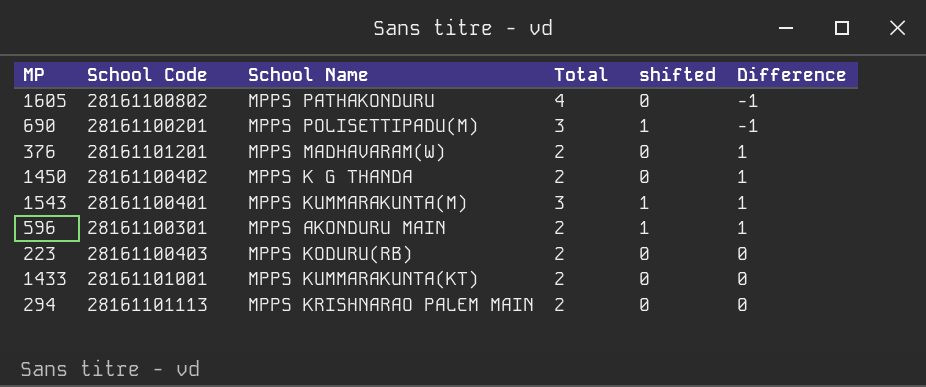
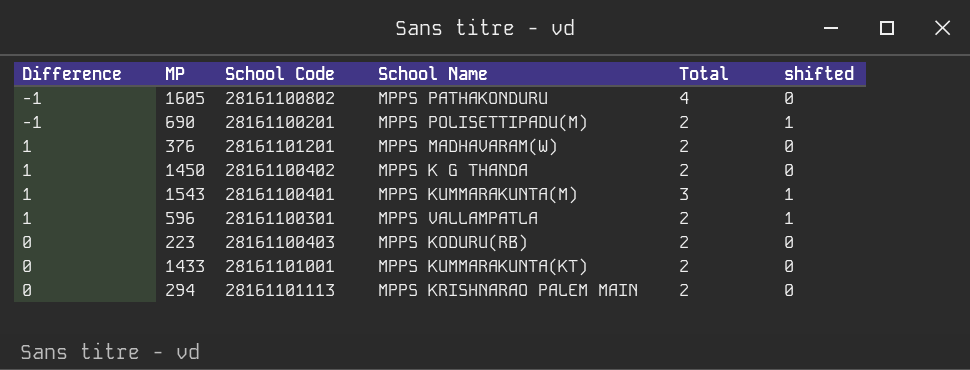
column Difference | position: 6 -> 1
690 | Total: 3 -> 2
596 | School Name: MPPS AKONDURU MAIN -> MPPS VALLAMPATLA

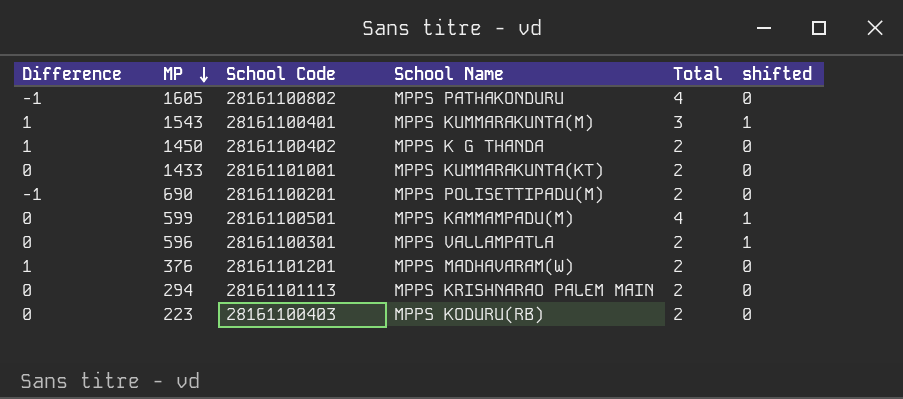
row order: none -> MP descending
690 | shifted: 1 -> 0
row 599: none -> 0 | 28161100501 | MPPS KAMMAMPADU(M) | 4 | 1
596 | Difference: 1 -> 0

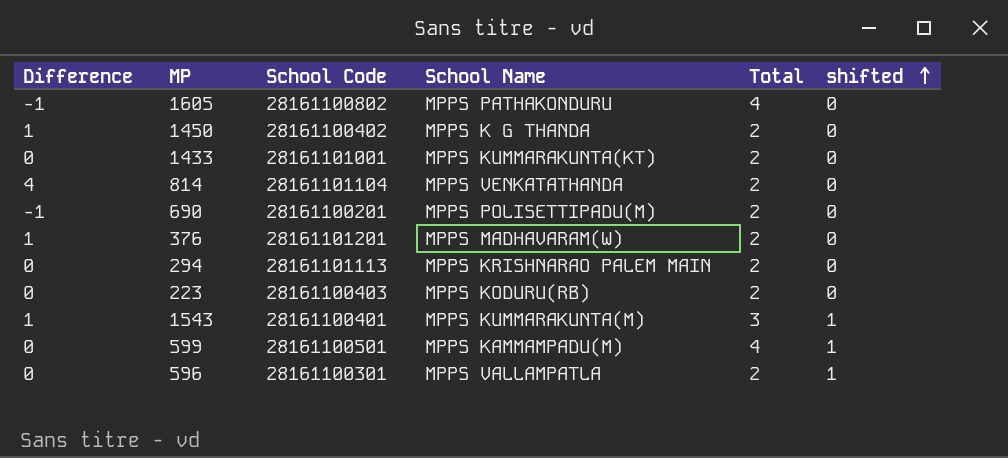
row order: MP descending -> shifted ascending
row 814: none -> 4 | 28161101104 | MPPS VENKATATHANDA | 2 | 0

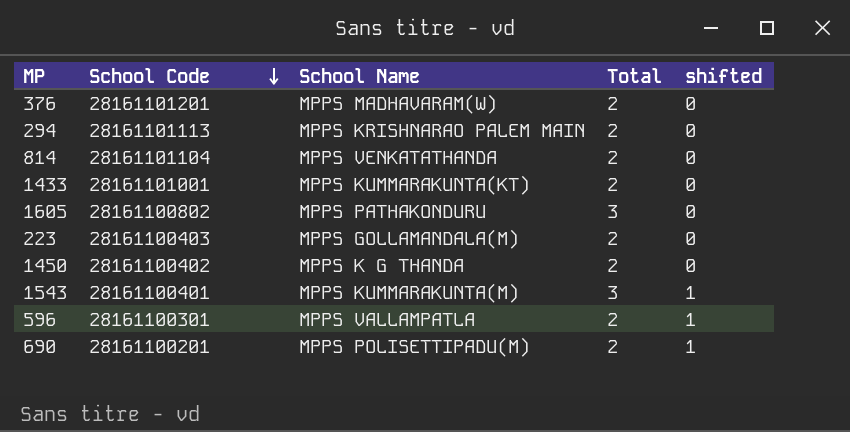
row order: shifted ascending -> School Code descending
column Difference | position: 1 -> none
row 599: 0 | 28161100501 | MPPS KAMMAMPADU(M) | 4 | 1 -> none
1605 | Total: 4 -> 3
223 | School Name: MPPS KODURU(RB) -> MPPS GOLLAMANDALA(M)
690 | shifted: 0 -> 1

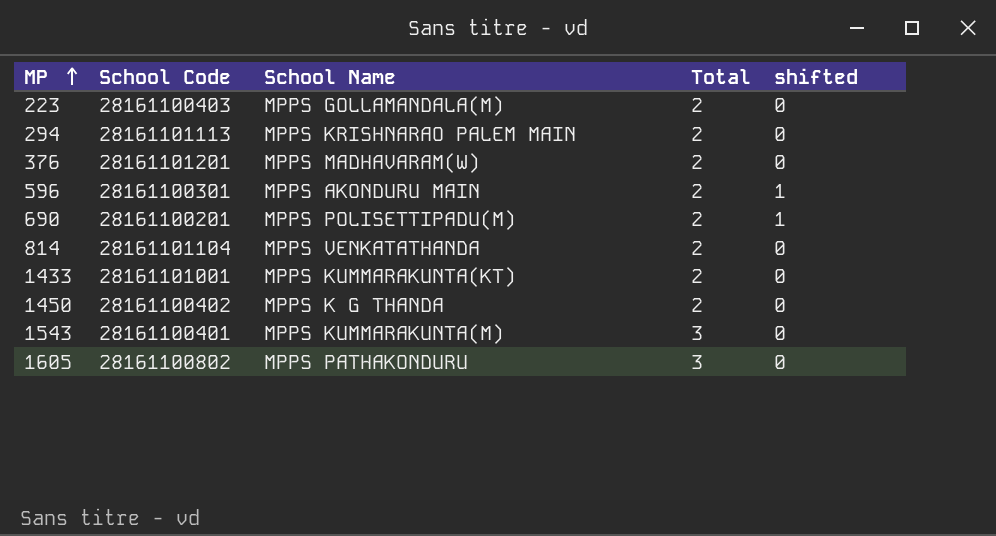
row order: School Code descending -> MP ascending
596 | School Name: MPPS VALLAMPATLA -> MPPS AKONDURU MAIN
1543 | shifted: 1 -> 0

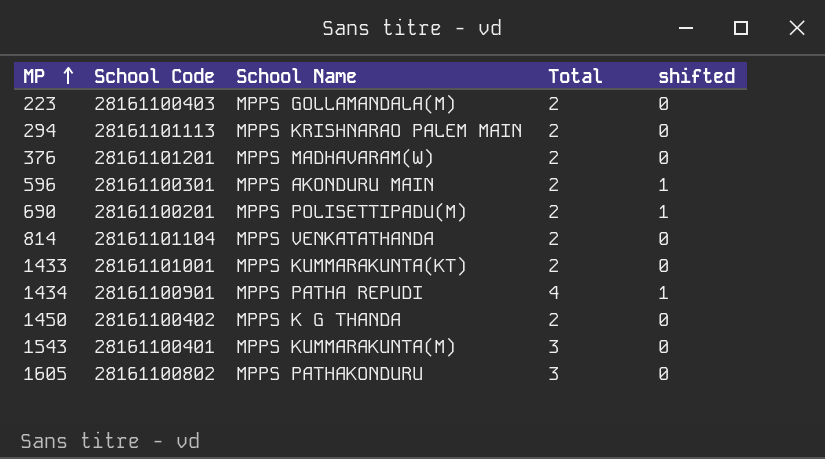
row 1434: none -> 28161100901 | MPPS PATHA REPUDI | 4 | 1

